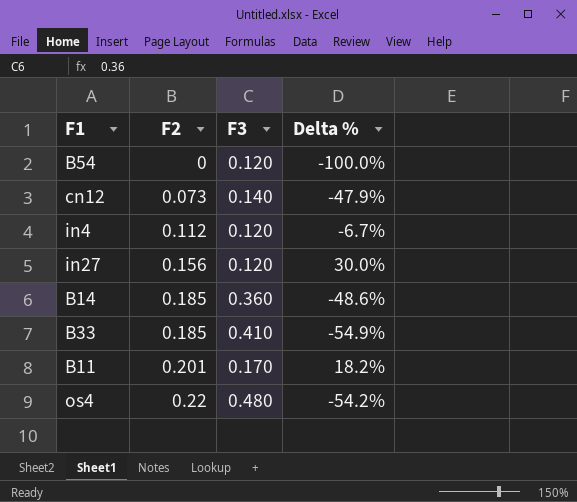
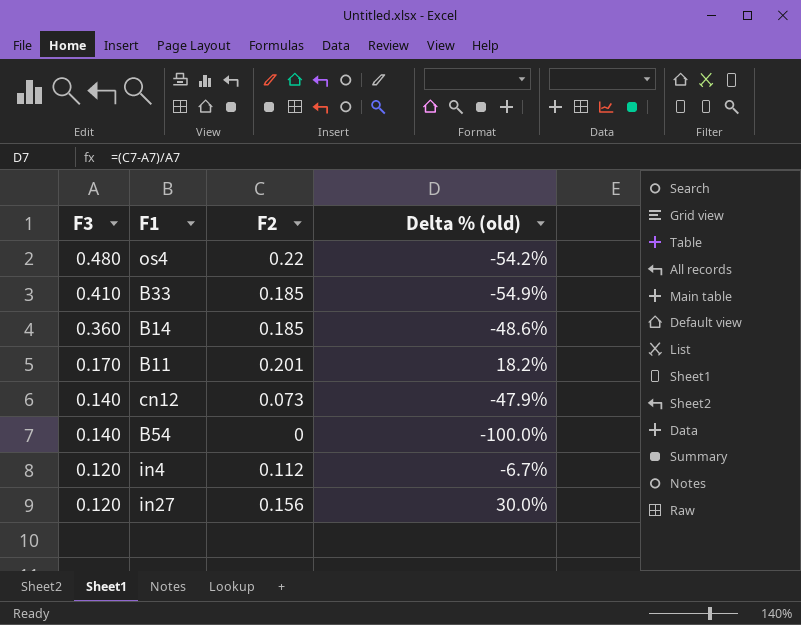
row order: F2 ascending -> F3 descending
column F3 | position: 3 -> 1
column name: Delta % -> Delta % (old)
B54 | F3: 0.120 -> 0.140

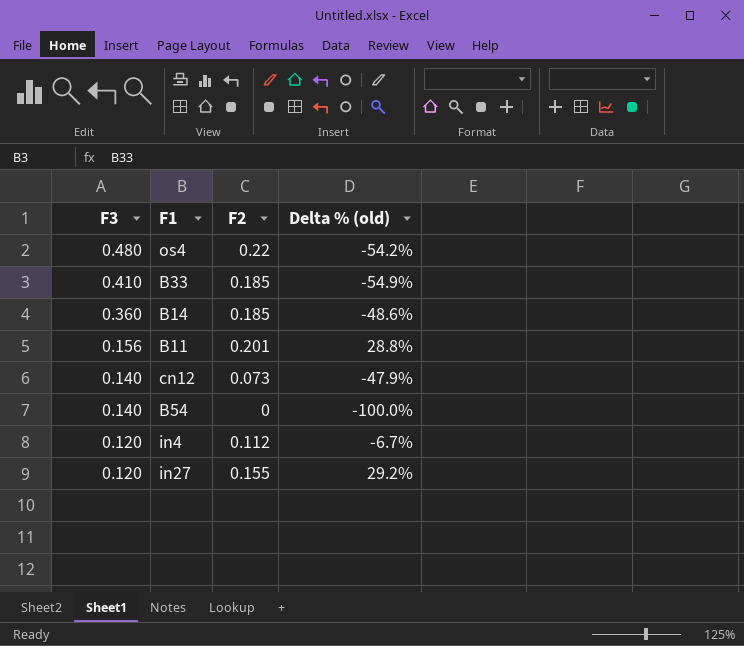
B11 | F3: 0.170 -> 0.156
B11 | Delta % (old): 18.2% -> 28.8%
in27 | F2: 0.156 -> 0.155
in27 | Delta % (old): 30.0% -> 29.2%

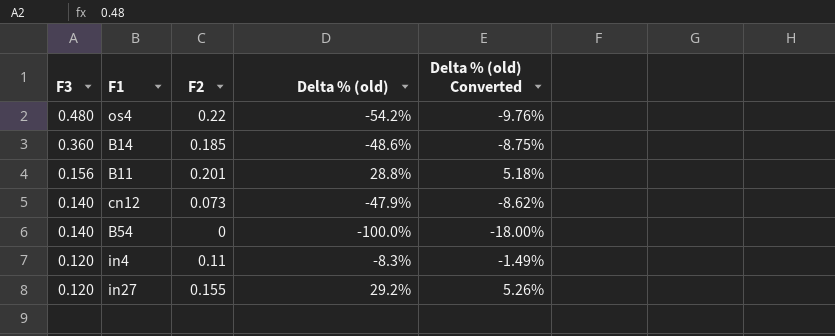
column Delta % (old) Converted | formula: none -> [Delta % (old)] * 0.18
row B33: 0.410 | 0.185 | -54.9% -> none
in4 | F2: 0.112 -> 0.11
in4 | Delta % (old): -6.7% -> -8.3%

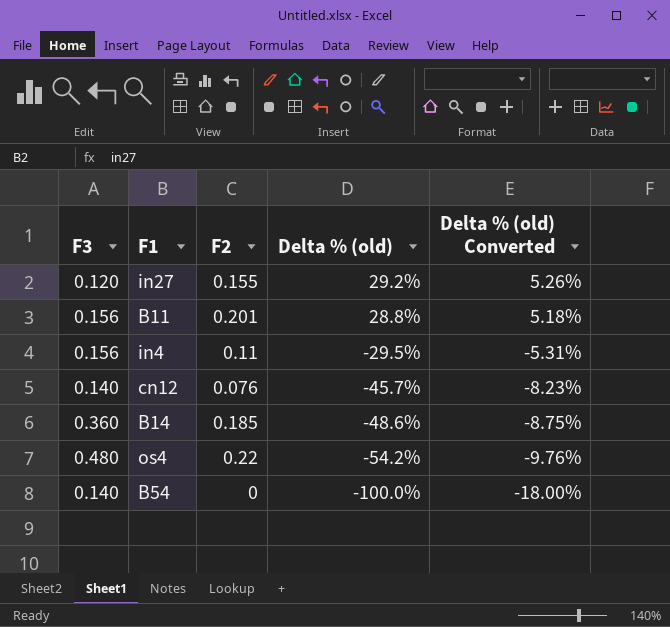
row order: F3 descending -> Delta % (old) descending
in4 | F3: 0.120 -> 0.156
in4 | Delta % (old): -8.3% -> -29.5%
in4 | Delta % (old) Converted: -1.49% -> -5.31%
cn12 | F2: 0.073 -> 0.076
cn12 | Delta % (old): -47.9% -> -45.7%
cn12 | Delta % (old) Converted: -8.62% -> -8.23%

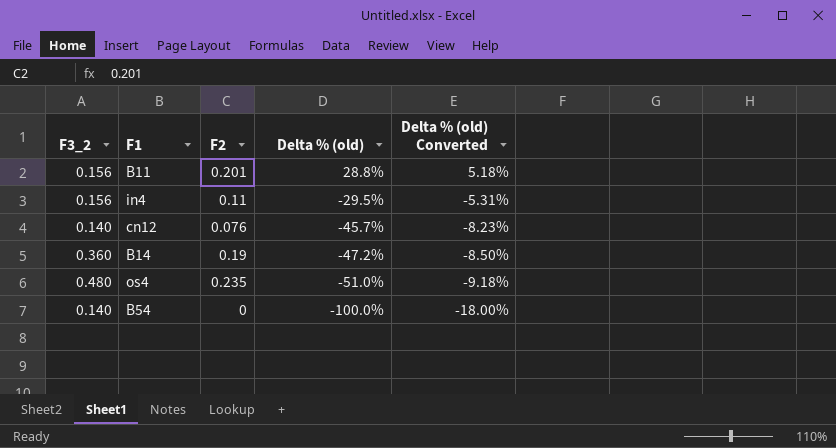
column name: F3 -> F3_2
row in27: 0.120 | 0.155 | 29.2% | 5.26% -> none
B14 | F2: 0.185 -> 0.19
B14 | Delta % (old): -48.6% -> -47.2%
B14 | Delta % (old) Converted: -8.75% -> -8.50%
os4 | F2: 0.22 -> 0.235
os4 | Delta % (old): -54.2% -> -51.0%
os4 | Delta % (old) Converted: -9.76% -> -9.18%

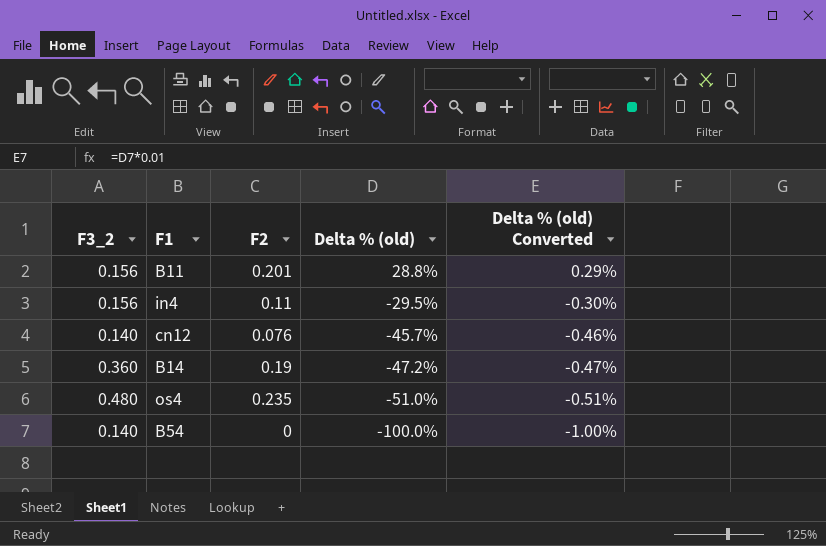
column Delta % (old) Converted | formula: [Delta % (old)] * 0.18 -> [Delta % (old)] * 0.01

